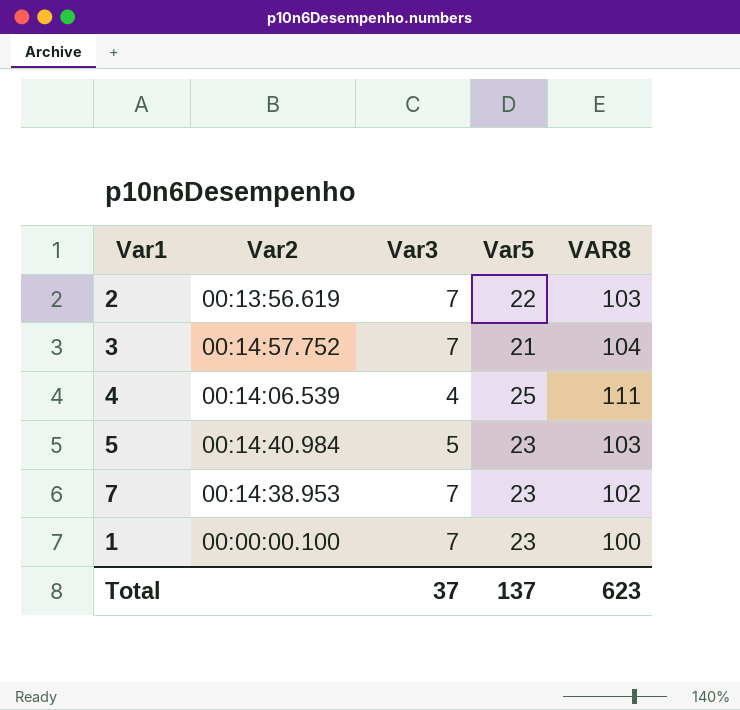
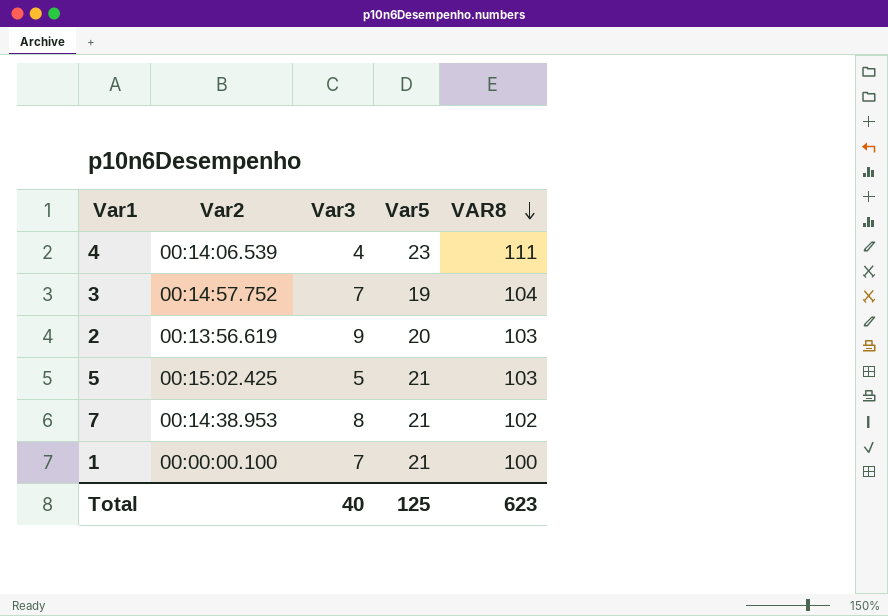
row order: none -> VAR8 descending
4 | Var5: 25 -> 23
3 | Var5: 21 -> 19
2 | Var3: 7 -> 9
2 | Var5: 22 -> 20
5 | Var2: 00:14:40.984 -> 00:15:02.425
5 | Var5: 23 -> 21
7 | Var3: 7 -> 8
7 | Var5: 23 -> 21
1 | Var5: 23 -> 21
Total | Var3: 37 -> 40
Total | Var5: 137 -> 125

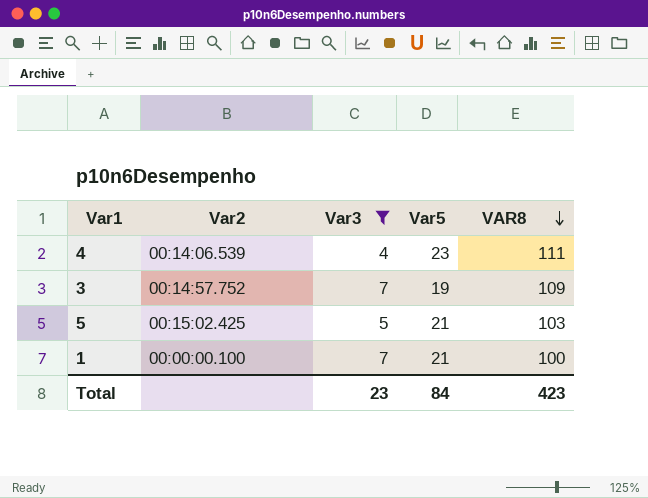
filter: none -> Var3 <= 7
3 | VAR8: 104 -> 109
Total | Var3: 40 -> 23
Total | Var5: 125 -> 84
Total | VAR8: 623 -> 423

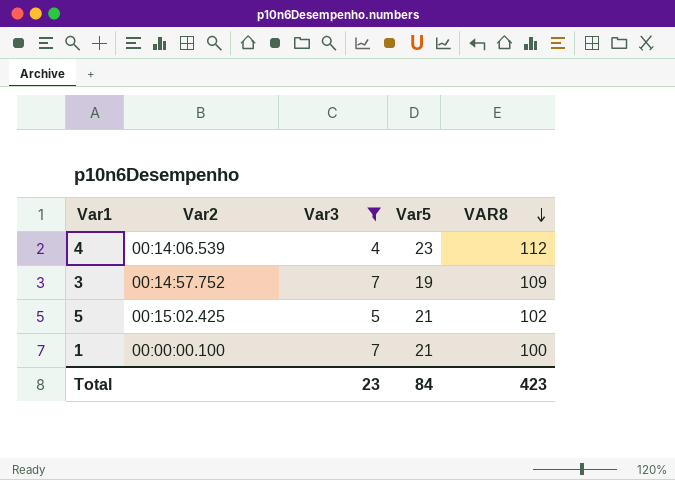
4 | VAR8: 111 -> 112
5 | VAR8: 103 -> 102

